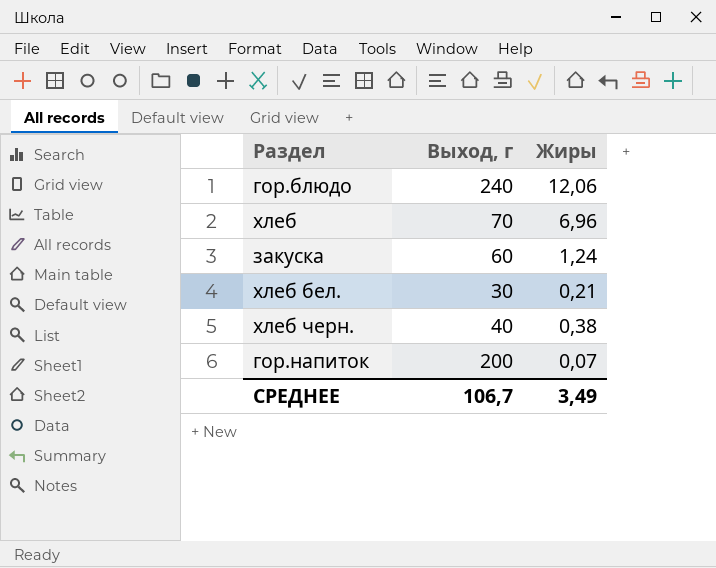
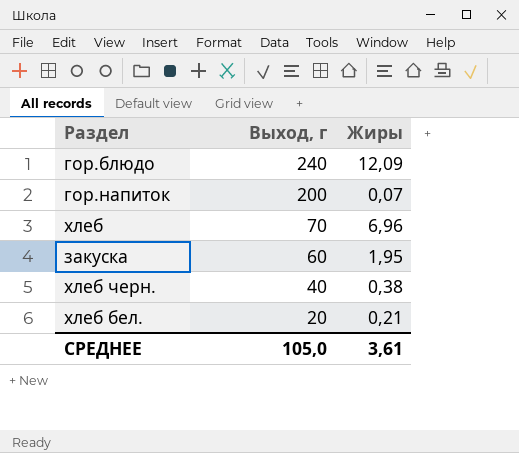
row order: none -> Выход, г descending
гор.блюдо | Жиры: 12,06 -> 12,09
закуска | Жиры: 1,24 -> 1,95
хлеб бел. | Выход, г: 30 -> 20
СРЕДНЕЕ | Выход, г: 106,7 -> 105,0
СРЕДНЕЕ | Жиры: 3,49 -> 3,61

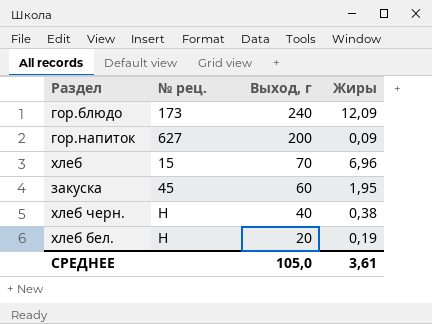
column № рец. | position: none -> 2
гор.напиток | Жиры: 0,07 -> 0,09
хлеб бел. | Жиры: 0,21 -> 0,19

